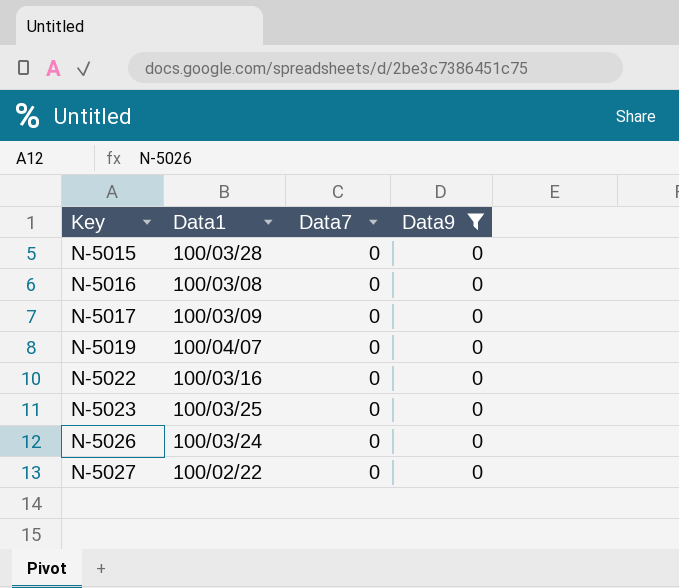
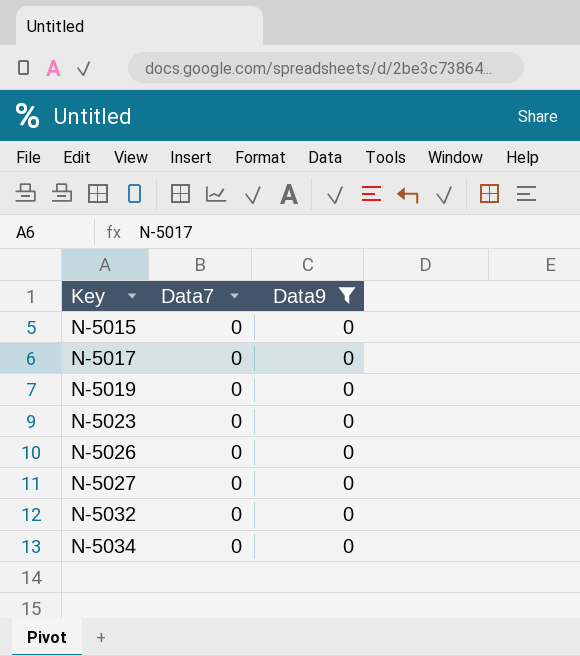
column Data1 | position: 2 -> none
row N-5016: 100/03/08 | 0 | 0 -> none
row N-5022: 100/03/16 | 0 | 0 -> none
row N-5032: none -> 0 | 0
row N-5034: none -> 0 | 0

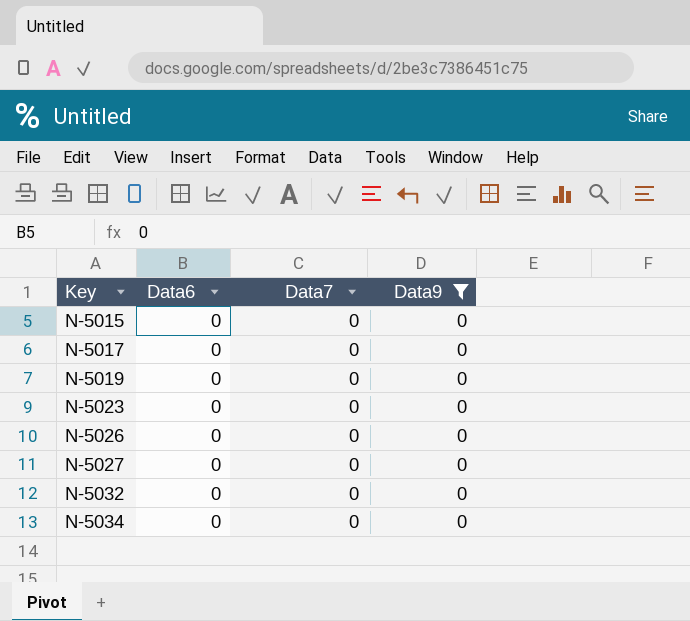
column Data6 | position: none -> 2

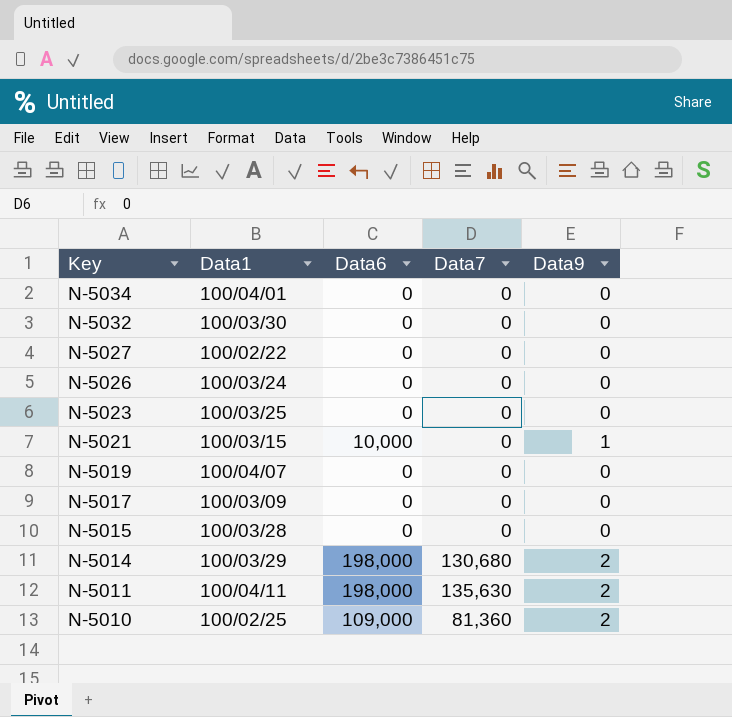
filter: Data9 = 0 -> none
row order: Key ascending -> Key descending
column Data1 | position: none -> 2

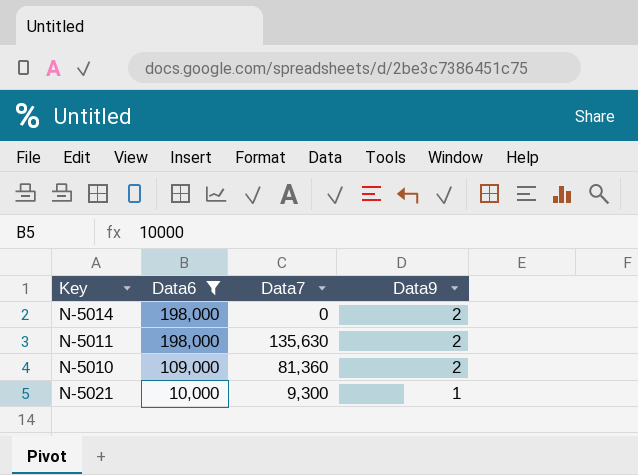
filter: none -> Data6 != 0
row order: Key descending -> Data6 descending
column Data1 | position: 2 -> none
N-5014 | Data7: 130,680 -> 0
N-5021 | Data7: 0 -> 9,300

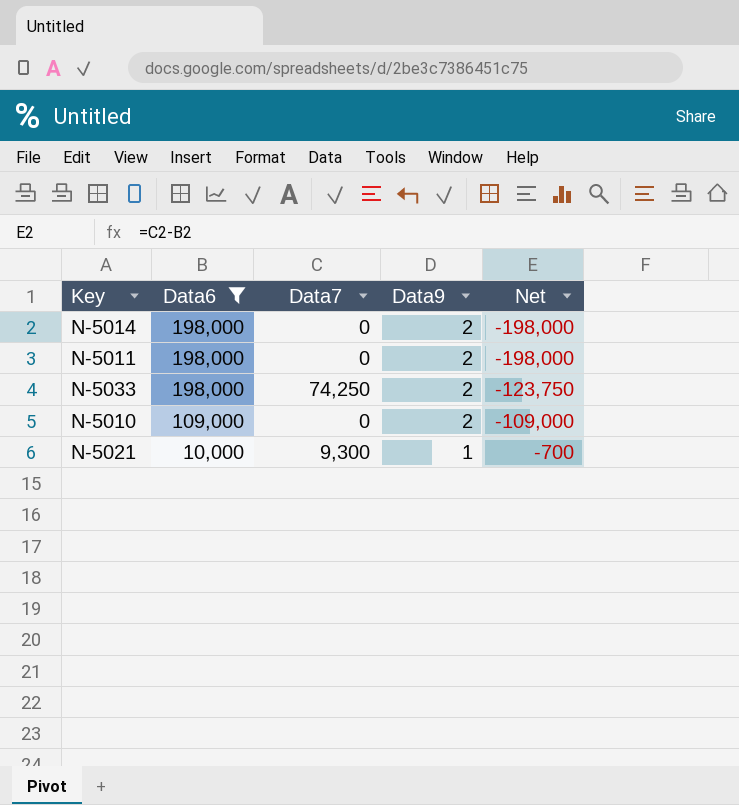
column Net | formula: none -> [Data7] - [Data6]
N-5011 | Data7: 135,630 -> 0
row N-5033: none -> 198,000 | 74,250 | 2 | -123,750
N-5010 | Data7: 81,360 -> 0

